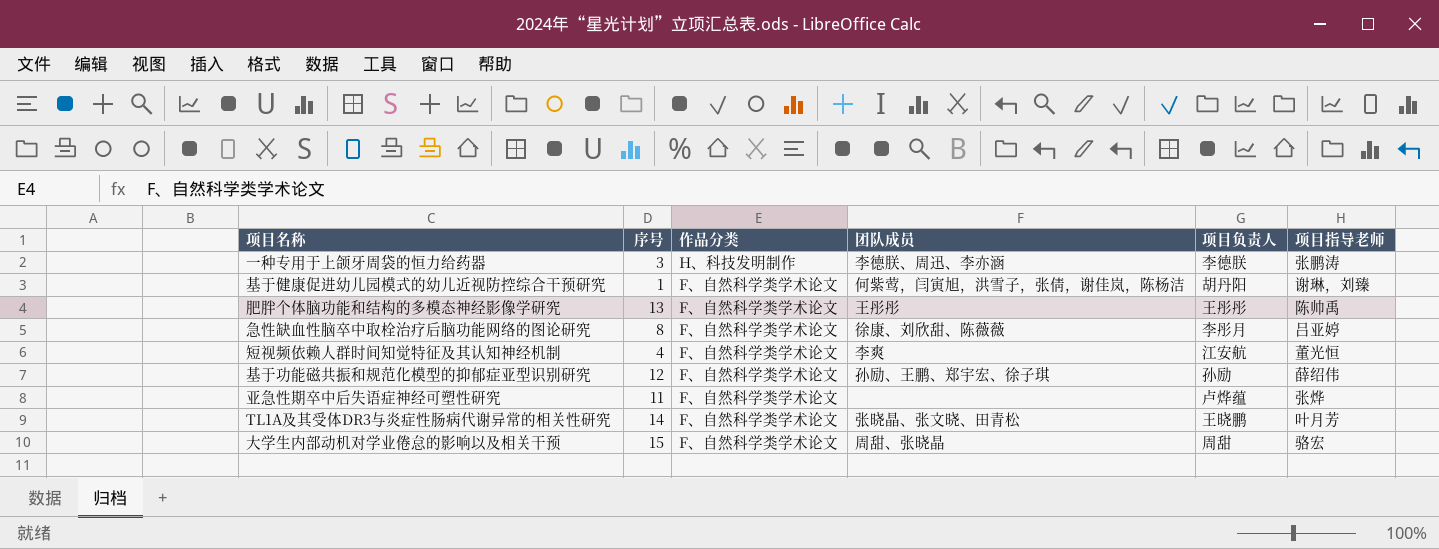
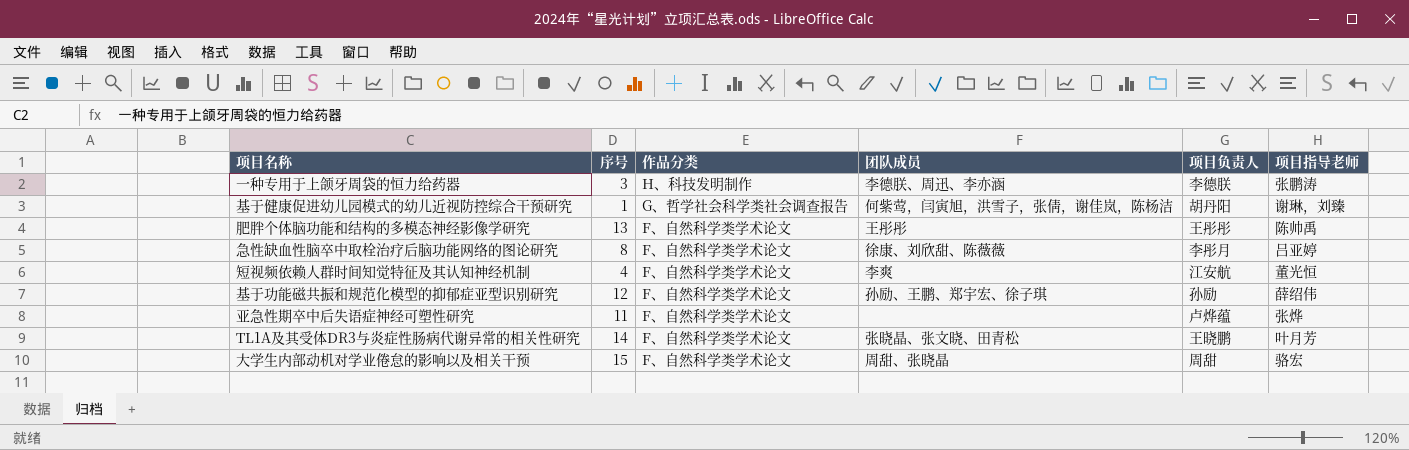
基于健康促进幼儿园模式的幼儿近视防控综合干预研究 | 作品分类: F、自然科学类学术论文 -> G、哲学社会科学类社会调查报告

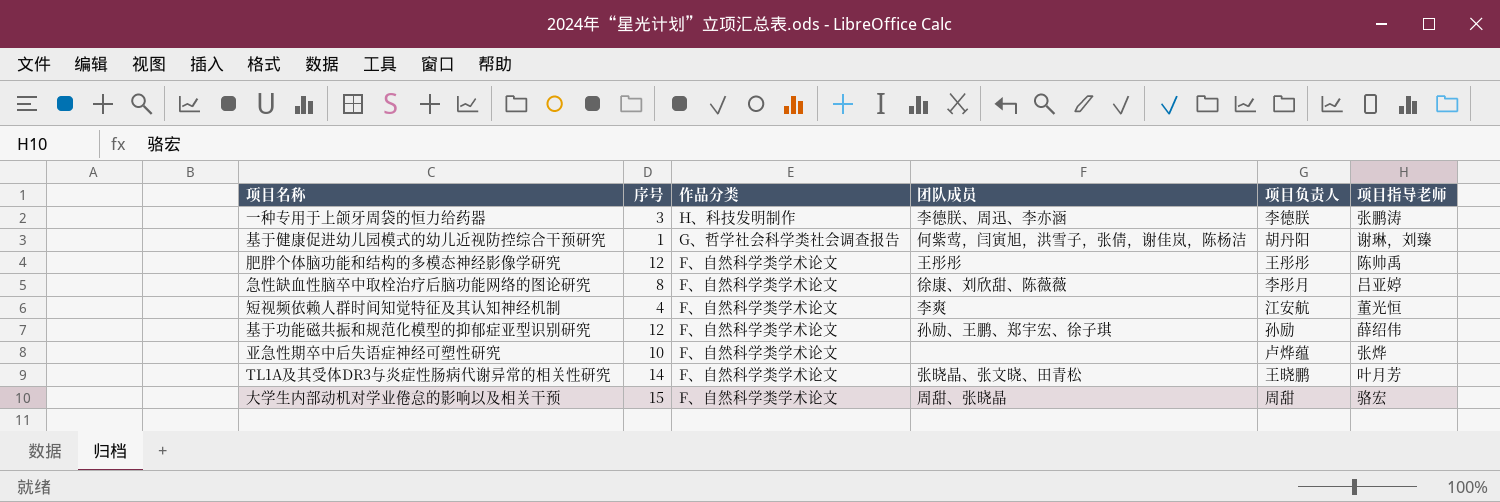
肥胖个体脑功能和结构的多模态神经影像学研究 | 序号: 13 -> 12
亚急性期卒中后失语症神经可塑性研究 | 序号: 11 -> 10

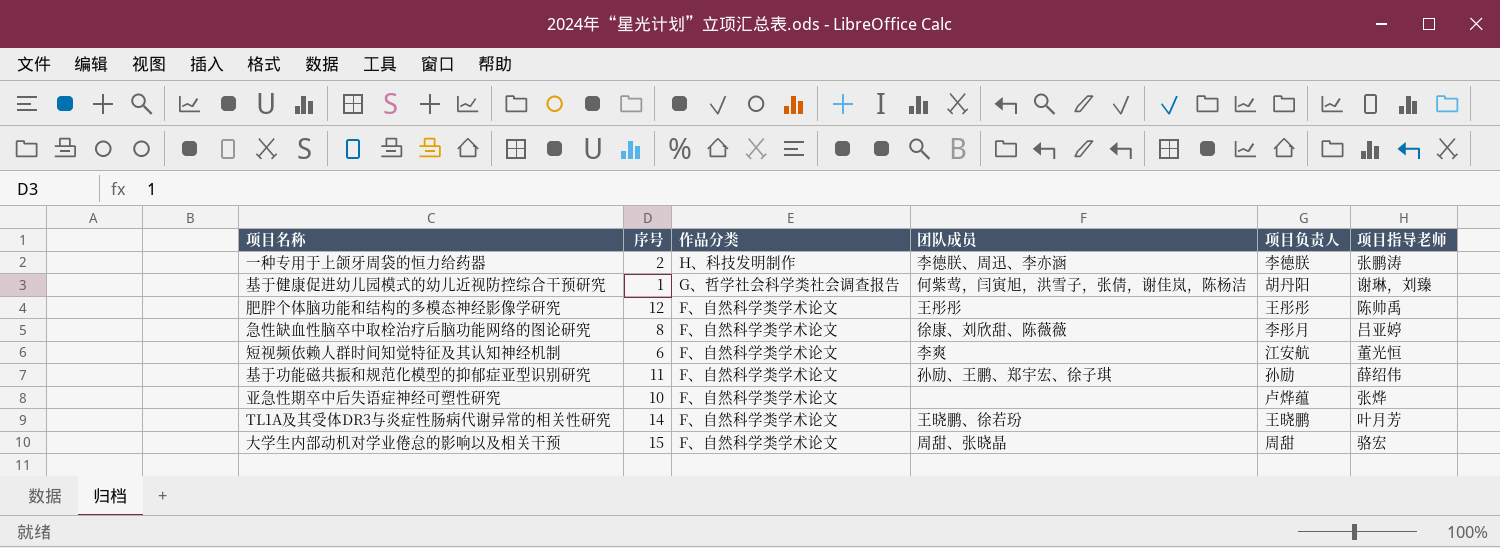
一种专用于上颌牙周袋的恒力给药器 | 序号: 3 -> 2
短视频依赖人群时间知觉特征及其认知神经机制 | 序号: 4 -> 6
基于功能磁共振和规范化模型的抑郁症亚型识别研究 | 序号: 12 -> 11
TL1A及其受体DR3与炎症性肠病代谢异常的相关性研究 | 团队成员: 张晓晶、张文晓、田青松 -> 王晓鹏、徐若玢

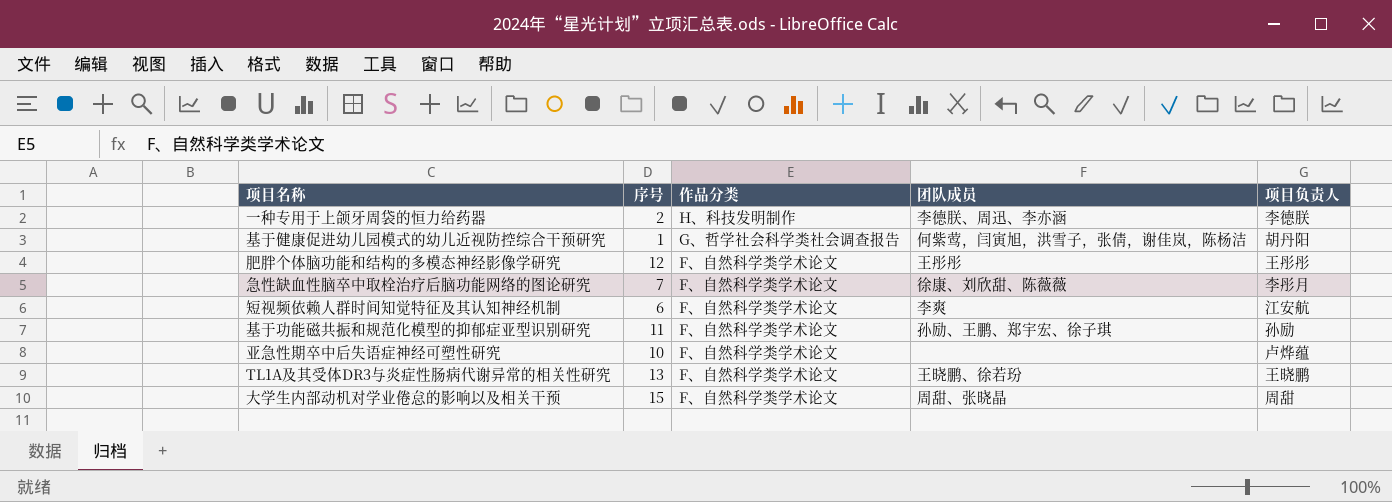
column 项目指导老师 | position: 6 -> none
急性缺血性脑卒中取栓治疗后脑功能网络的图论研究 | 序号: 8 -> 7
TL1A及其受体DR3与炎症性肠病代谢异常的相关性研究 | 序号: 14 -> 13

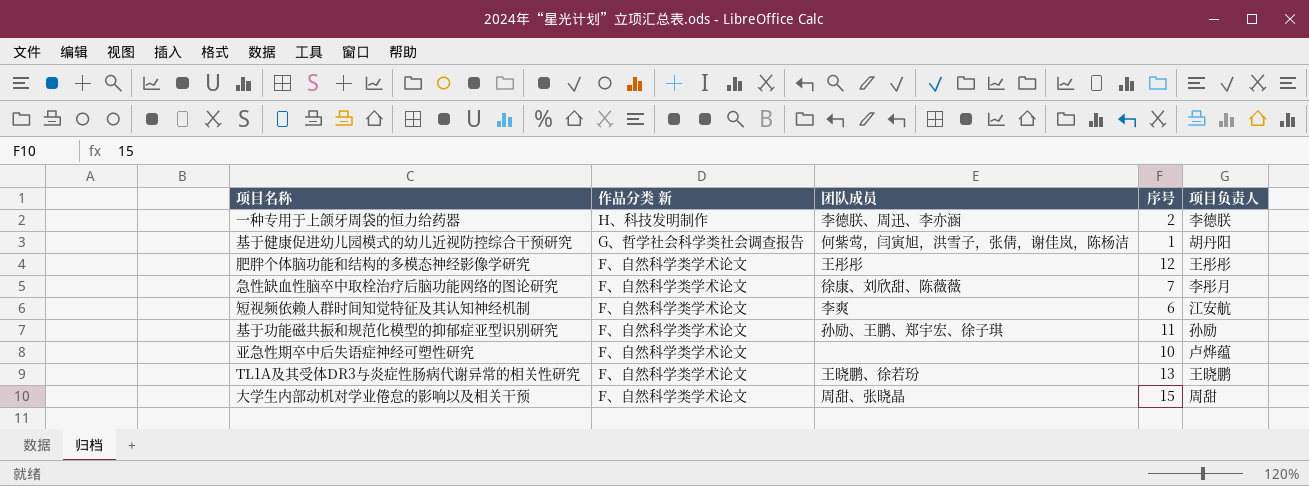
column name: 作品分类 -> 作品分类 新
column 序号 | position: 2 -> 4

